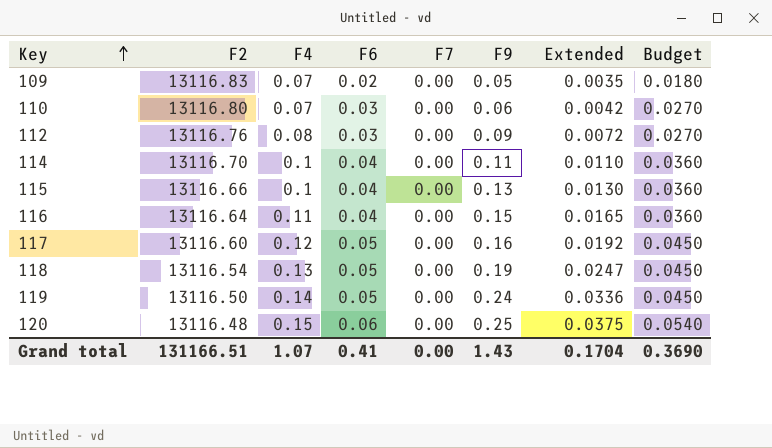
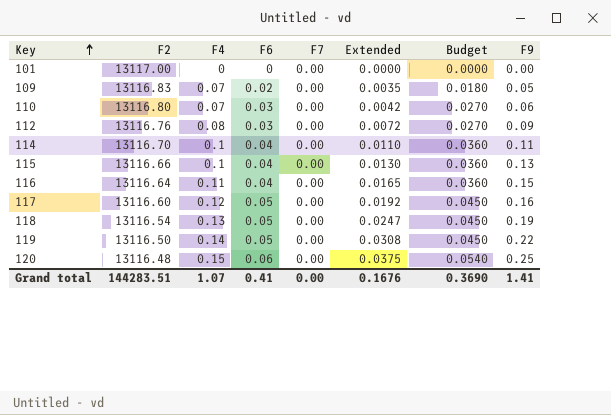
column F9 | position: 6 -> 8
row 101: none -> 13117.00 | 0 | 0 | 0.00 | 0.0000 | 0.0000 | 0.00
119 | Extended: 0.0336 -> 0.0308
119 | F9: 0.24 -> 0.22
Grand total | F2: 131166.51 -> 144283.51
Grand total | Extended: 0.1704 -> 0.1676
Grand total | F9: 1.43 -> 1.41

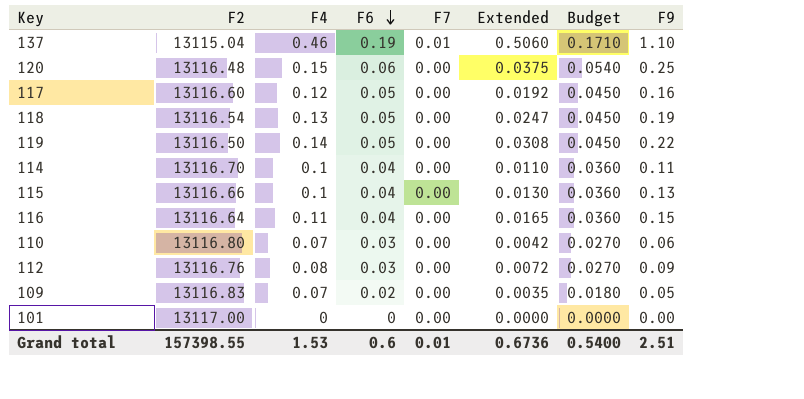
row order: Key ascending -> F6 descending
row 137: none -> 13115.04 | 0.46 | 0.19 | 0.01 | 0.5060 | 0.1710 | 1.10
Grand total | F2: 144283.51 -> 157398.55
Grand total | F4: 1.07 -> 1.53
Grand total | F6: 0.41 -> 0.6
Grand total | F7: 0.00 -> 0.01
Grand total | Extended: 0.1676 -> 0.6736
Grand total | Budget: 0.3690 -> 0.5400
Grand total | F9: 1.41 -> 2.51

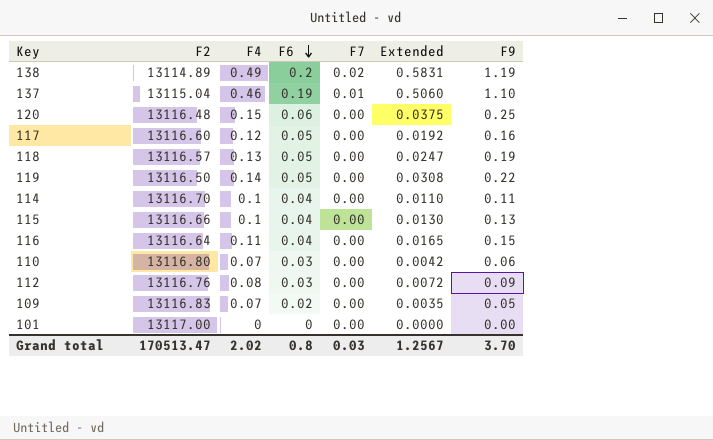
column Budget | formula: [F6] * 0.9 -> none
row 138: none -> 13114.89 | 0.49 | 0.2 | 0.02 | 0.5831 | 1.19
118 | F2: 13116.54 -> 13116.57
Grand total | F2: 157398.55 -> 170513.47
Grand total | F4: 1.53 -> 2.02
Grand total | F6: 0.6 -> 0.8
Grand total | F7: 0.01 -> 0.03
Grand total | Extended: 0.6736 -> 1.2567
Grand total | F9: 2.51 -> 3.70

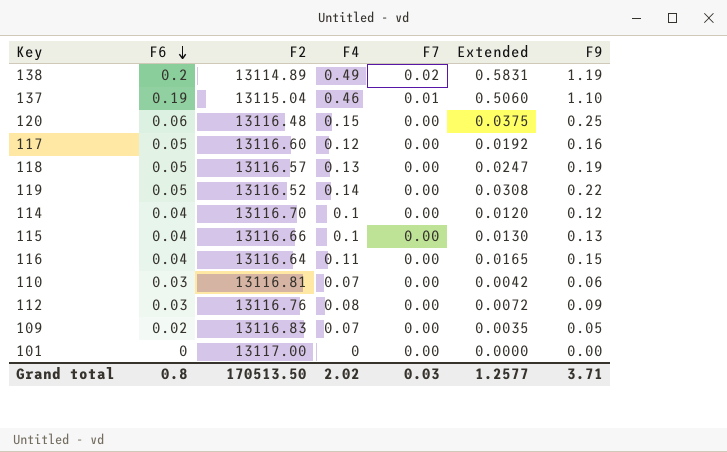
column F6 | position: 4 -> 2
119 | F2: 13116.50 -> 13116.52
114 | Extended: 0.0110 -> 0.0120
114 | F9: 0.11 -> 0.12
110 | F2: 13116.80 -> 13116.81
Grand total | F2: 170513.47 -> 170513.50
Grand total | Extended: 1.2567 -> 1.2577
Grand total | F9: 3.70 -> 3.71

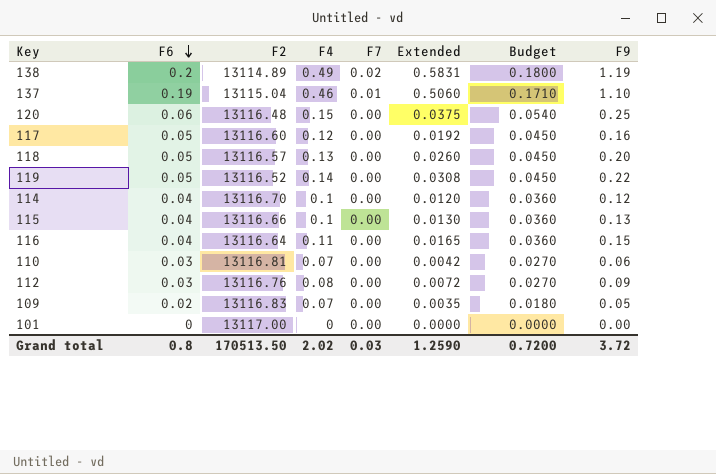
column Budget | formula: none -> [F6] * 0.9
118 | Extended: 0.0247 -> 0.0260
118 | F9: 0.19 -> 0.20
Grand total | Extended: 1.2577 -> 1.2590
Grand total | F9: 3.71 -> 3.72

